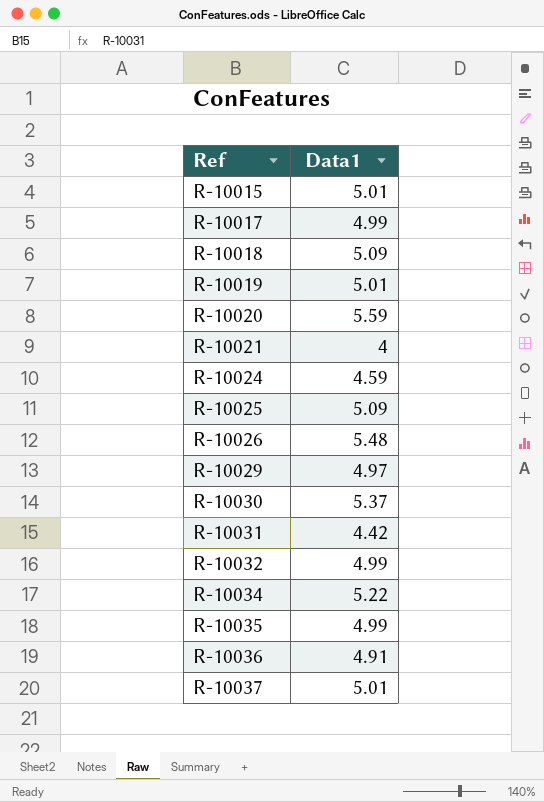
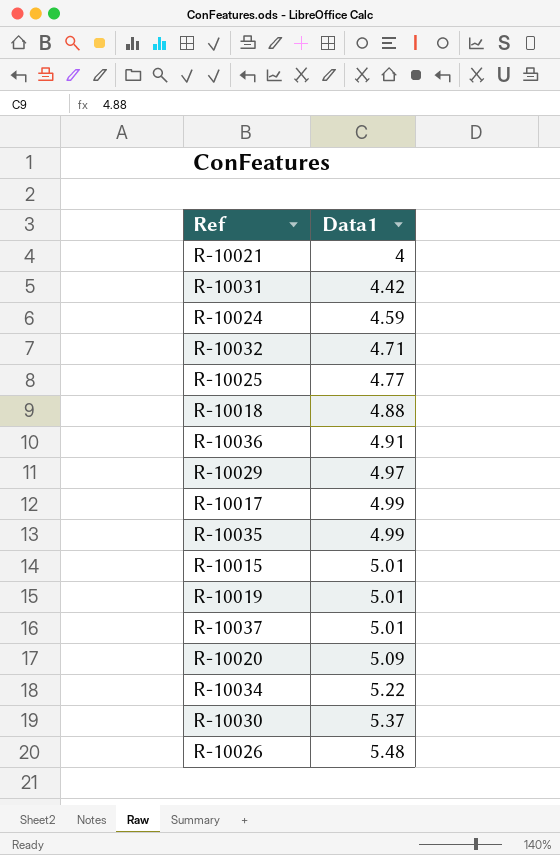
row order: Ref ascending -> Data1 ascending
R-10032 | Data1: 4.99 -> 4.71
R-10025 | Data1: 5.09 -> 4.77
R-10018 | Data1: 5.09 -> 4.88
R-10020 | Data1: 5.59 -> 5.09

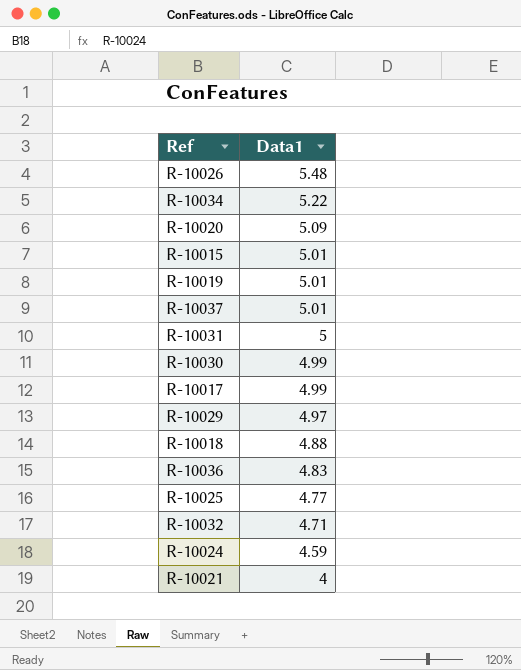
row order: Data1 ascending -> Data1 descending
row R-10035: 4.99 -> none
R-10031 | Data1: 4.42 -> 5
R-10030 | Data1: 5.37 -> 4.99
R-10036 | Data1: 4.91 -> 4.83

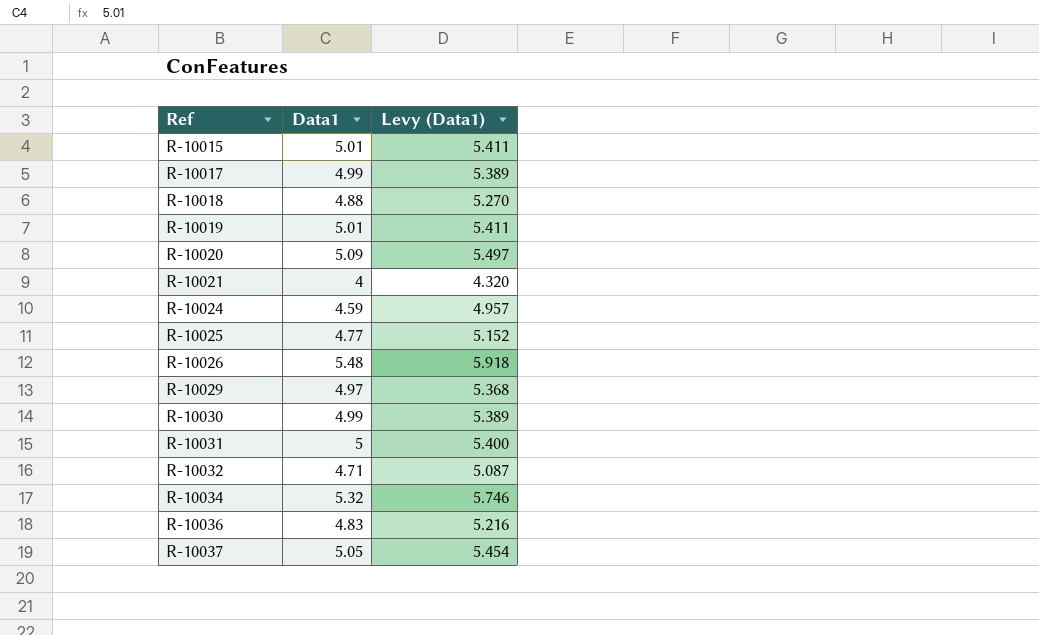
row order: Data1 descending -> Ref ascending
column Levy (Data1) | formula: none -> [Data1] * 1.08
R-10034 | Data1: 5.22 -> 5.32
R-10037 | Data1: 5.01 -> 5.05

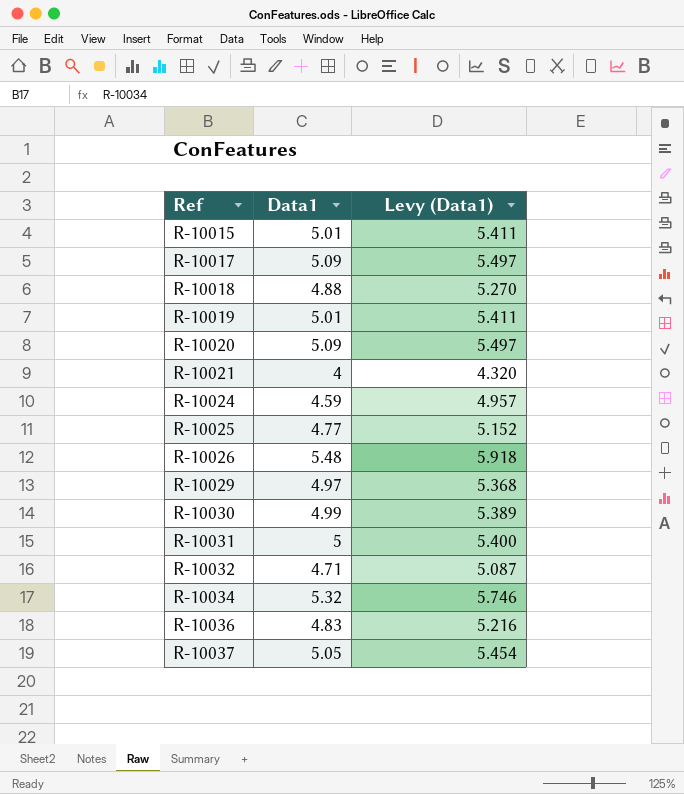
R-10017 | Data1: 4.99 -> 5.09
R-10017 | Levy (Data1): 5.389 -> 5.497

